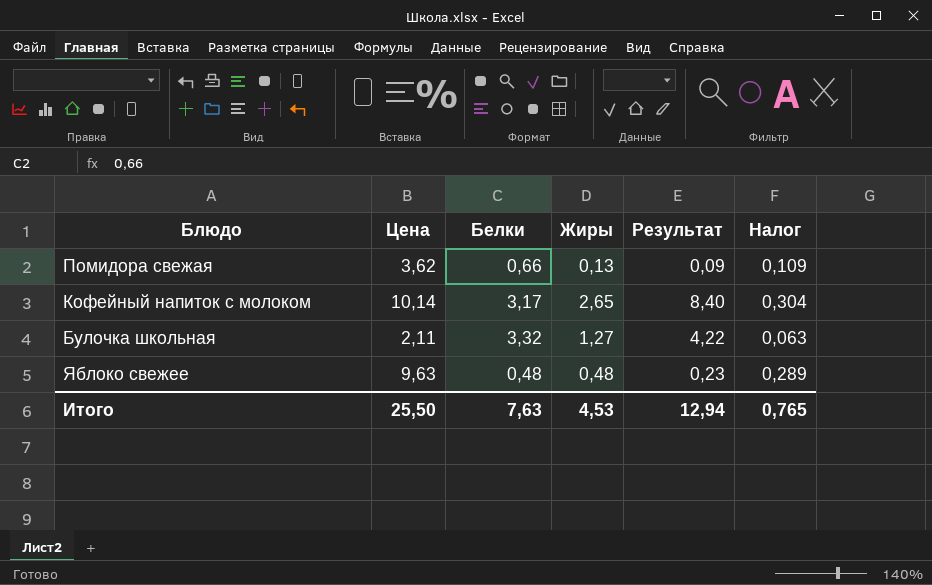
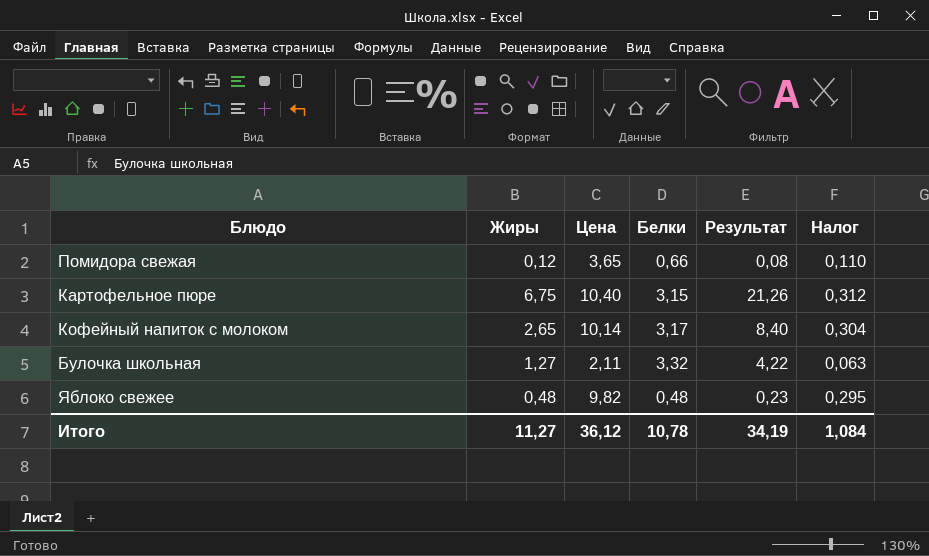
column Жиры | position: 4 -> 2
Помидора свежая | Жиры: 0,13 -> 0,12
Помидора свежая | Цена: 3,62 -> 3,65
Помидора свежая | Результат: 0,09 -> 0,08
Помидора свежая | Налог: 0,109 -> 0,110
row Картофельное пюре: none -> 6,75 | 10,40 | 3,15 | 21,26 | 0,312
Яблоко свежее | Цена: 9,63 -> 9,82
Яблоко свежее | Налог: 0,289 -> 0,295
Итого | Жиры: 4,53 -> 11,27
Итого | Цена: 25,50 -> 36,12
Итого | Белки: 7,63 -> 10,78
Итого | Результат: 12,94 -> 34,19
Итого | Налог: 0,765 -> 1,084

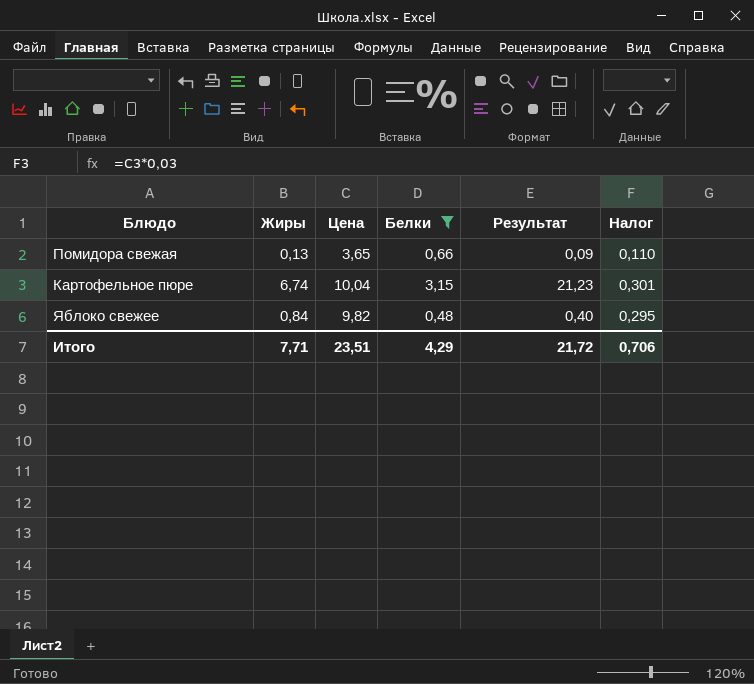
filter: none -> Белки <= 3,15
Помидора свежая | Жиры: 0,12 -> 0,13
Помидора свежая | Результат: 0,08 -> 0,09
Картофельное пюре | Жиры: 6,75 -> 6,74
Картофельное пюре | Цена: 10,40 -> 10,04
Картофельное пюре | Результат: 21,26 -> 21,23
Картофельное пюре | Налог: 0,312 -> 0,301
Яблоко свежее | Жиры: 0,48 -> 0,84
Яблоко свежее | Результат: 0,23 -> 0,40
Итого | Жиры: 11,27 -> 7,71
Итого | Цена: 36,12 -> 23,51
Итого | Белки: 10,78 -> 4,29
Итого | Результат: 34,19 -> 21,72
Итого | Налог: 1,084 -> 0,706

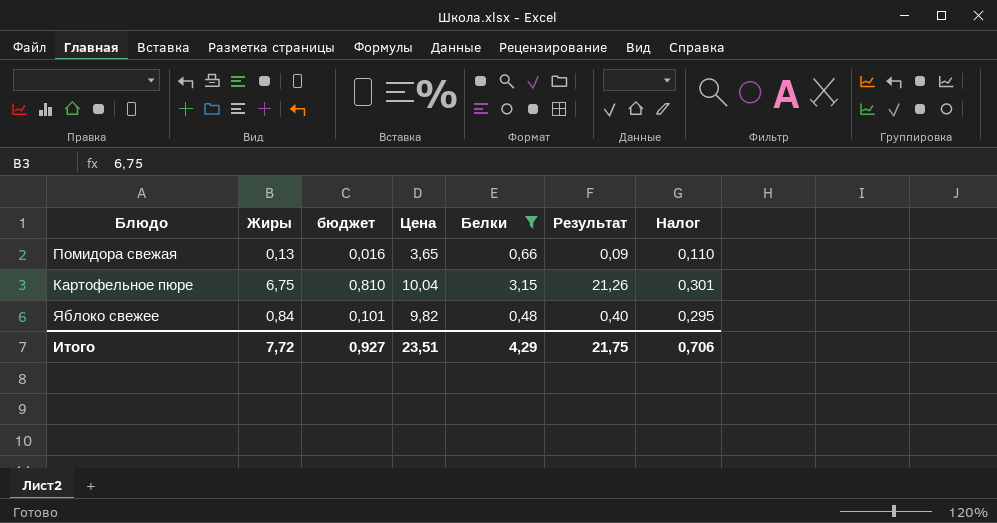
column бюджет | formula: none -> [Жиры] * 0,12
Картофельное пюре | Жиры: 6,74 -> 6,75
Картофельное пюре | Результат: 21,23 -> 21,26
Итого | Жиры: 7,71 -> 7,72
Итого | Результат: 21,72 -> 21,75

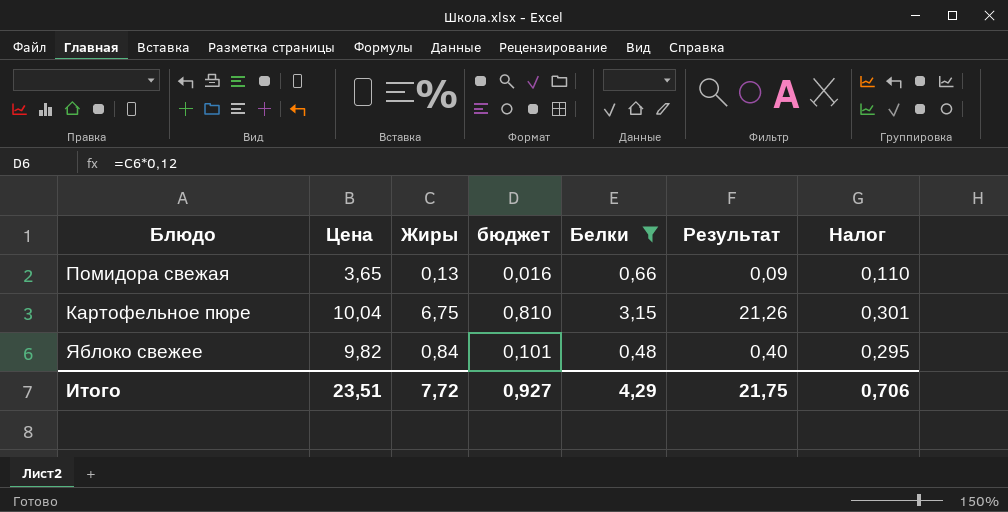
column Цена | position: 4 -> 2

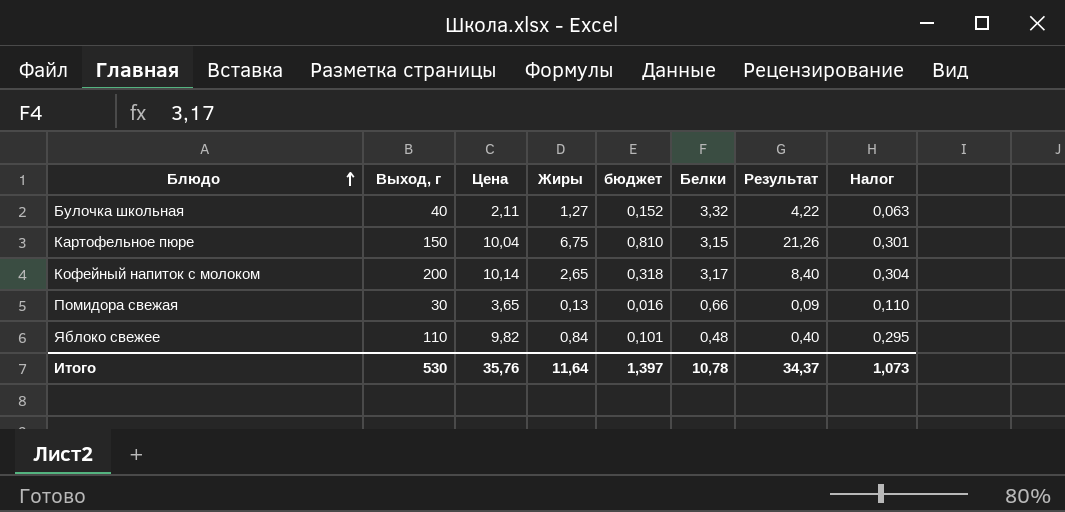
filter: Белки <= 3,15 -> none
row order: none -> Блюдо ascending
column Выход, г | position: none -> 2
Итого | Цена: 23,51 -> 35,76
Итого | Жиры: 7,72 -> 11,64
Итого | бюджет: 0,927 -> 1,397
Итого | Белки: 4,29 -> 10,78
Итого | Результат: 21,75 -> 34,37
Итого | Налог: 0,706 -> 1,073

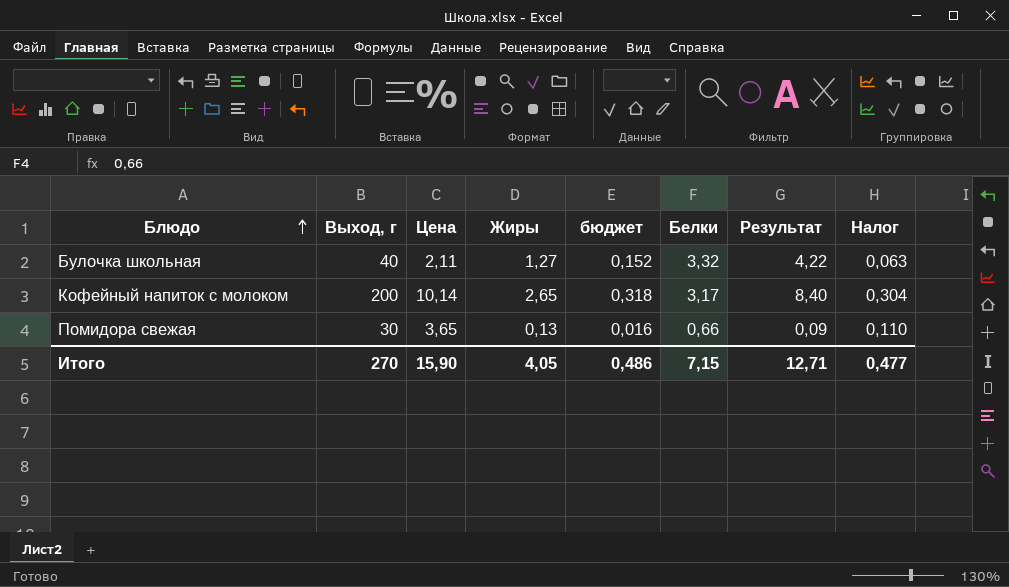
row Картофельное пюре: 150 | 10,04 | 6,75 | 0,810 | 3,15 | 21,26 | 0,301 -> none
row Яблоко свежее: 110 | 9,82 | 0,84 | 0,101 | 0,48 | 0,40 | 0,295 -> none
Итого | Выход, г: 530 -> 270
Итого | Цена: 35,76 -> 15,90
Итого | Жиры: 11,64 -> 4,05
Итого | бюджет: 1,397 -> 0,486
Итого | Белки: 10,78 -> 7,15
Итого | Результат: 34,37 -> 12,71
Итого | Налог: 1,073 -> 0,477

